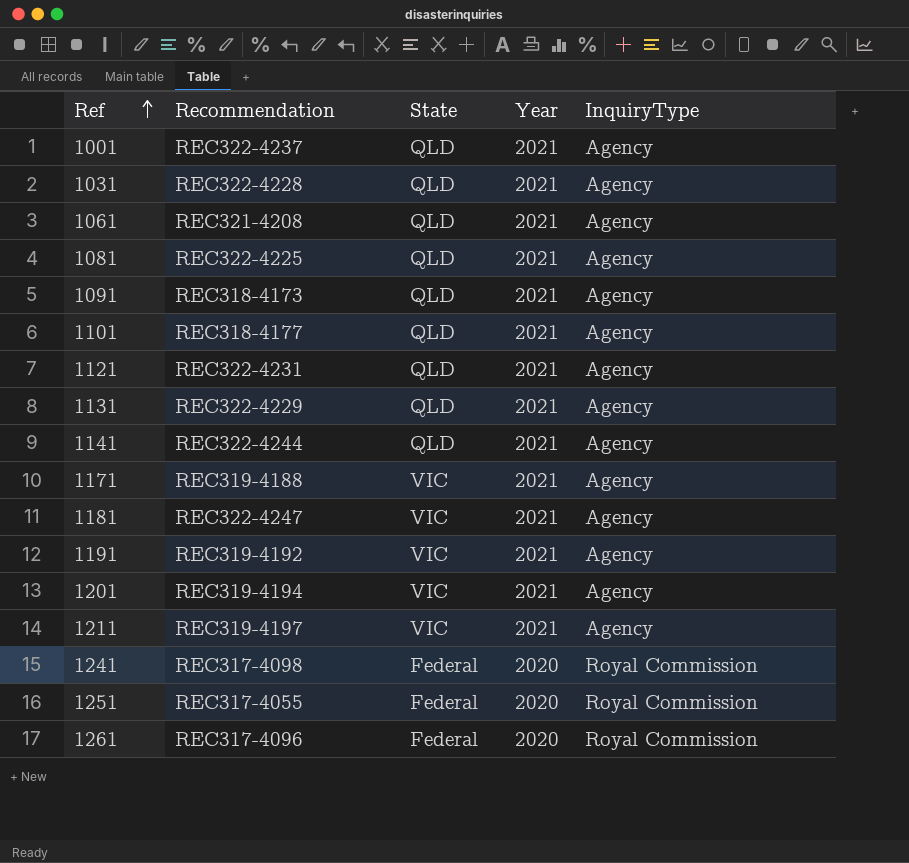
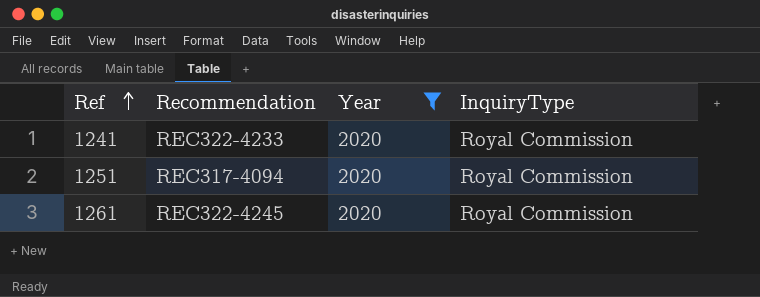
filter: none -> Year = 2020
column State | position: 3 -> none
1241 | Recommendation: REC317-4098 -> REC322-4233
1251 | Recommendation: REC317-4055 -> REC317-4094
1261 | Recommendation: REC317-4096 -> REC322-4245

